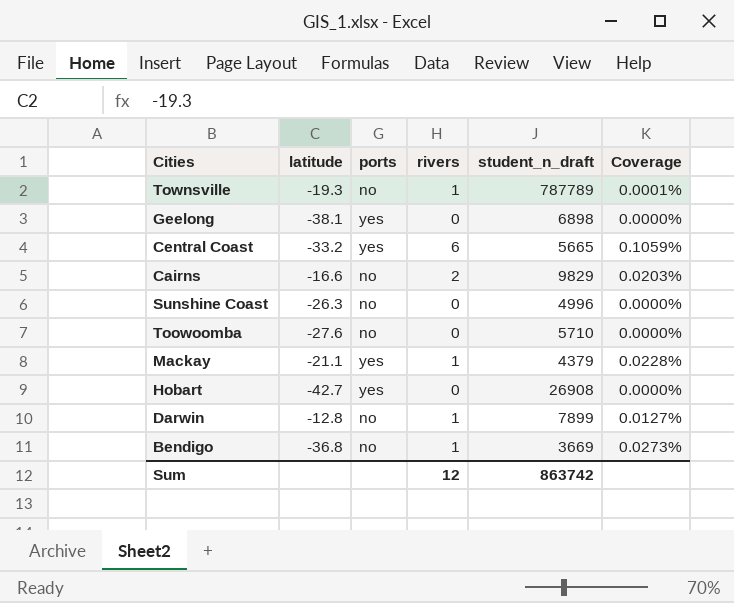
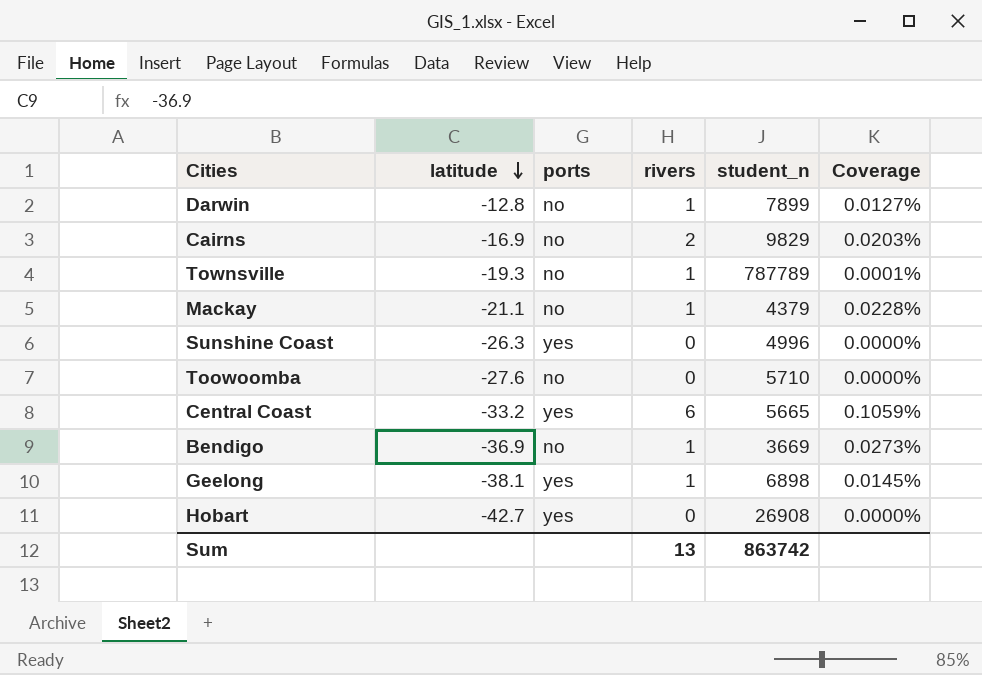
row order: none -> latitude descending
column name: student_n_draft -> student_n
Cairns | latitude: -16.6 -> -16.9
Mackay | ports: yes -> no
Sunshine Coast | ports: no -> yes
Bendigo | latitude: -36.8 -> -36.9
Geelong | rivers: 0 -> 1
Geelong | Coverage: 0.0000% -> 0.0145%
Sum | rivers: 12 -> 13

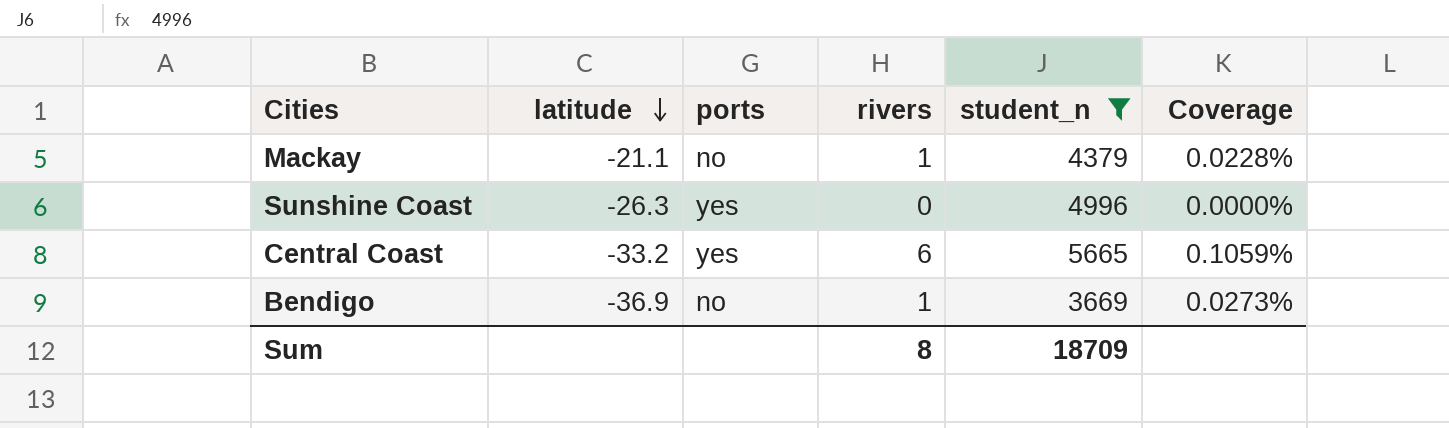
filter: none -> student_n <= 5665
Sum | rivers: 13 -> 8
Sum | student_n: 863742 -> 18709

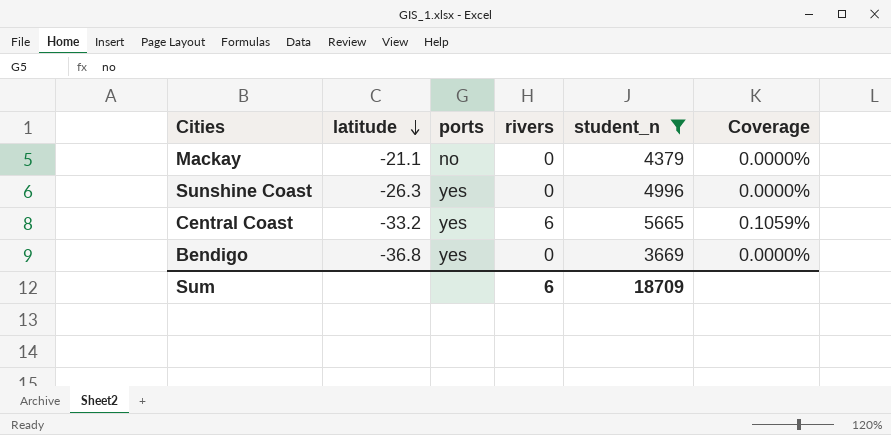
Mackay | rivers: 1 -> 0
Mackay | Coverage: 0.0228% -> 0.0000%
Bendigo | latitude: -36.9 -> -36.8
Bendigo | ports: no -> yes
Bendigo | rivers: 1 -> 0
Bendigo | Coverage: 0.0273% -> 0.0000%
Sum | rivers: 8 -> 6

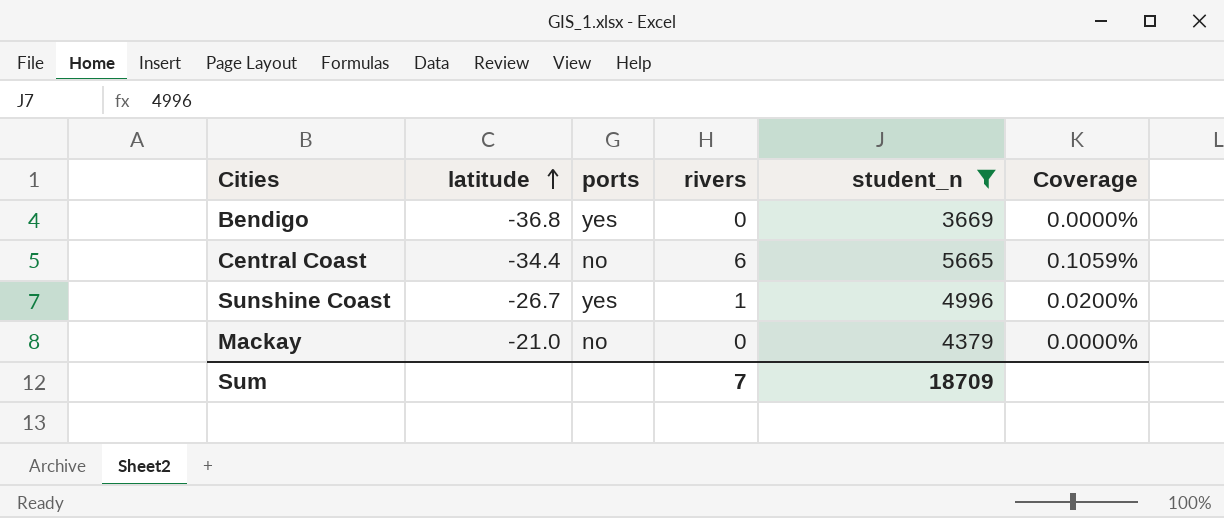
row order: latitude descending -> latitude ascending
Central Coast | latitude: -33.2 -> -34.4
Central Coast | ports: yes -> no
Sunshine Coast | latitude: -26.3 -> -26.7
Sunshine Coast | rivers: 0 -> 1
Sunshine Coast | Coverage: 0.0000% -> 0.0200%
Mackay | latitude: -21.1 -> -21.0
Sum | rivers: 6 -> 7

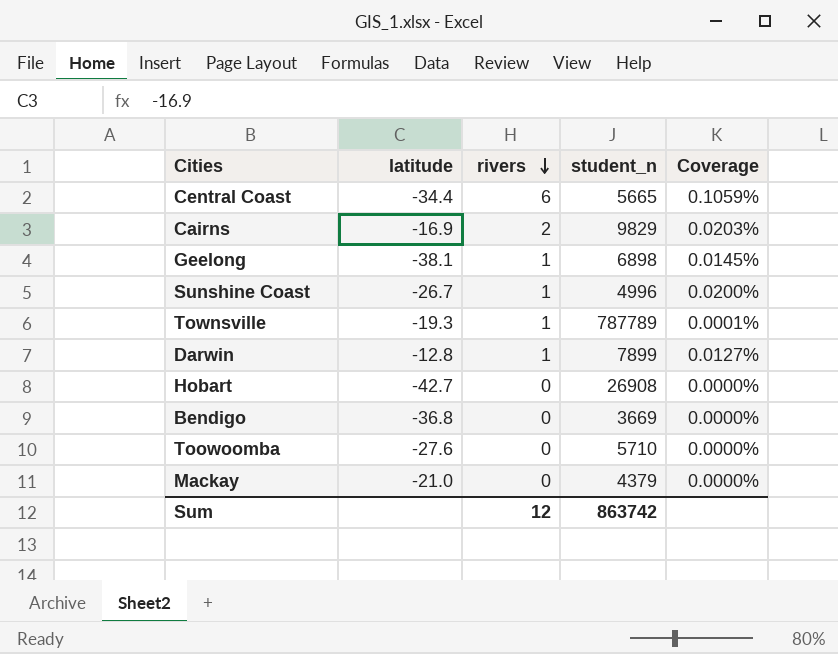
filter: student_n <= 5665 -> none
row order: latitude ascending -> rivers descending
column ports | position: 3 -> none
Sum | rivers: 7 -> 12
Sum | student_n: 18709 -> 863742

